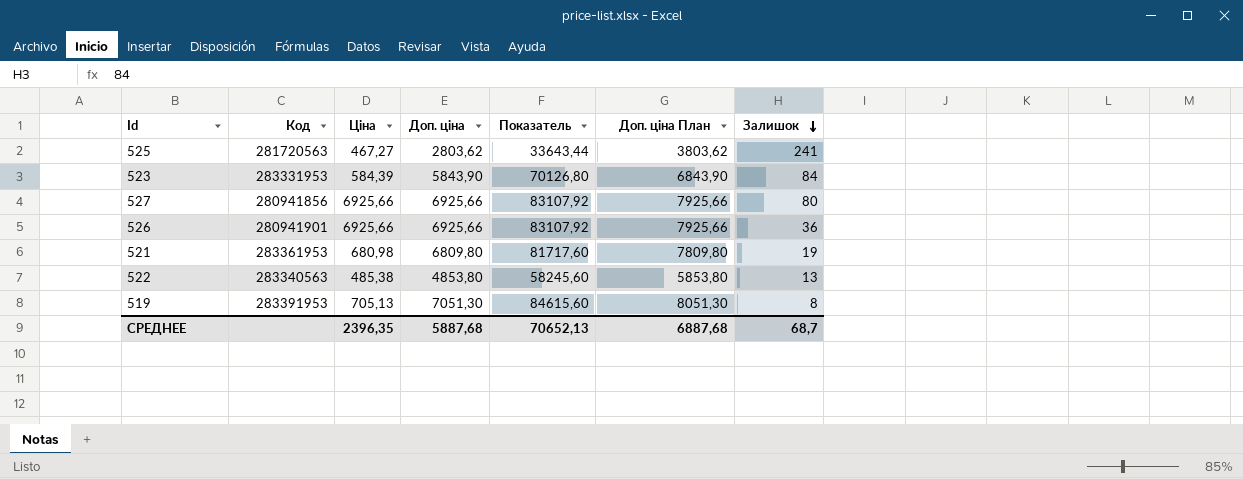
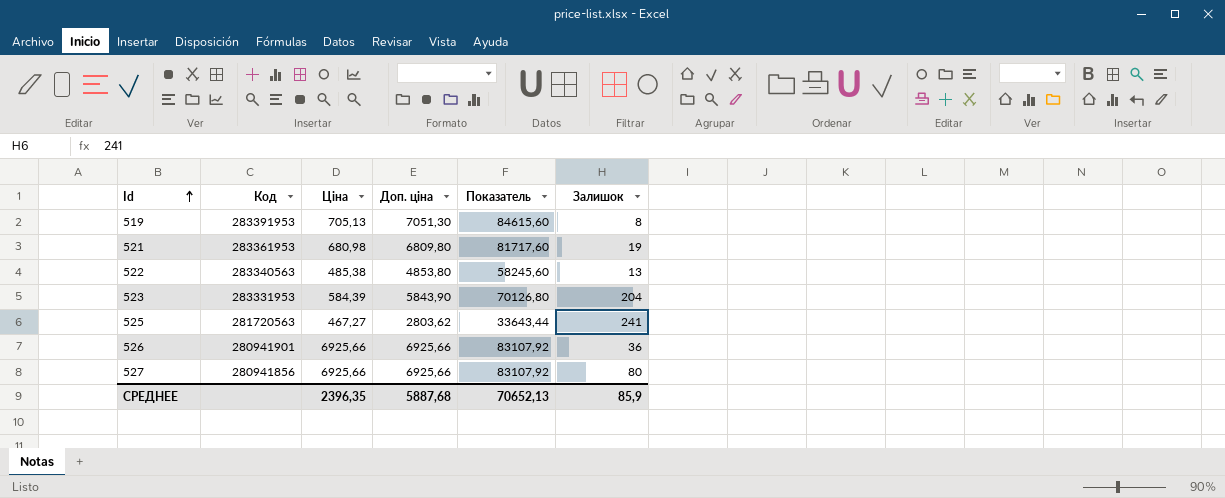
row order: Залишок descending -> Id ascending
column Доп. ціна План | formula: [Доп. ціна] + 1000 -> none
523 | Залишок: 84 -> 204
СРЕДНЕЕ | Залишок: 68,7 -> 85,9

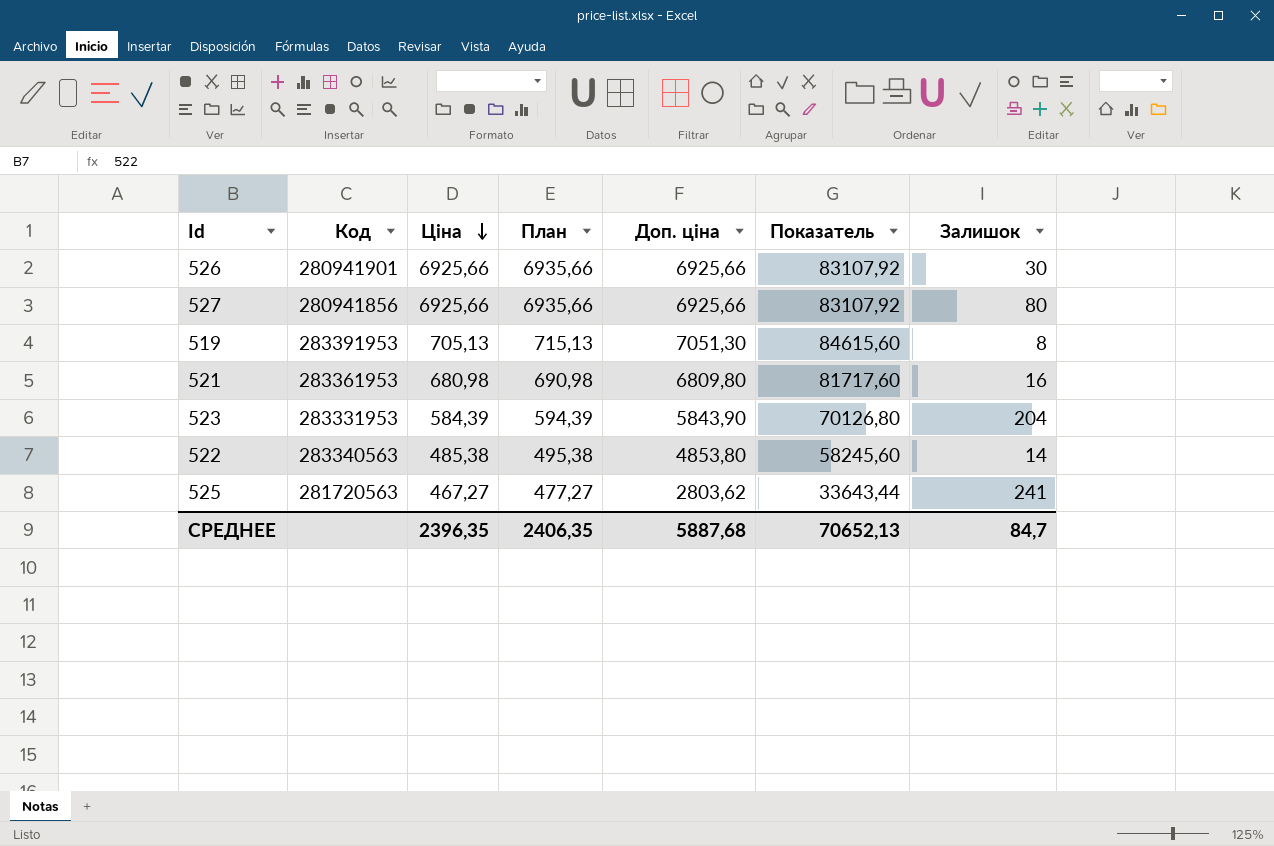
row order: Id ascending -> Ціна descending
column План | formula: none -> [Ціна] + 10
526 | Залишок: 36 -> 30
521 | Залишок: 19 -> 16
522 | Залишок: 13 -> 14
СРЕДНЕЕ | Залишок: 85,9 -> 84,7

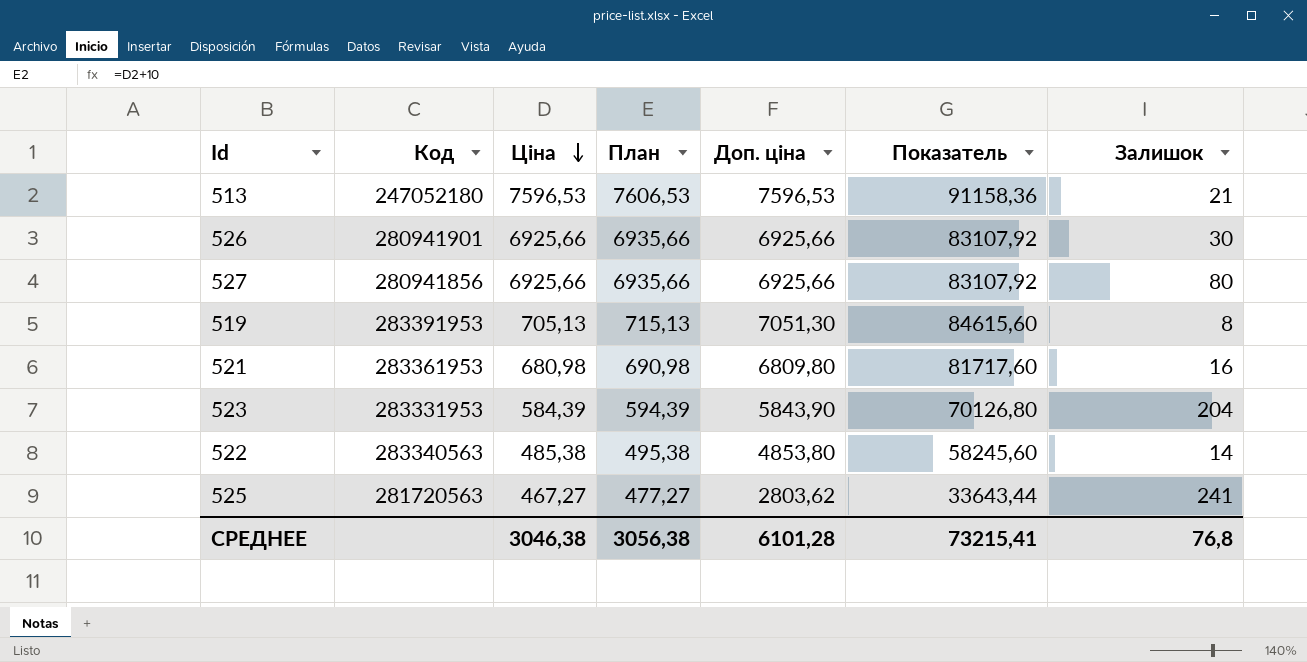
row 513: none -> 247052180 | 7596,53 | 7606,53 | 7596,53 | 91158,36 | 21
СРЕДНЕЕ | Ціна: 2396,35 -> 3046,38
СРЕДНЕЕ | План: 2406,35 -> 3056,38
СРЕДНЕЕ | Доп. ціна: 5887,68 -> 6101,28
СРЕДНЕЕ | Показатель: 70652,13 -> 73215,41
СРЕДНЕЕ | Залишок: 84,7 -> 76,8

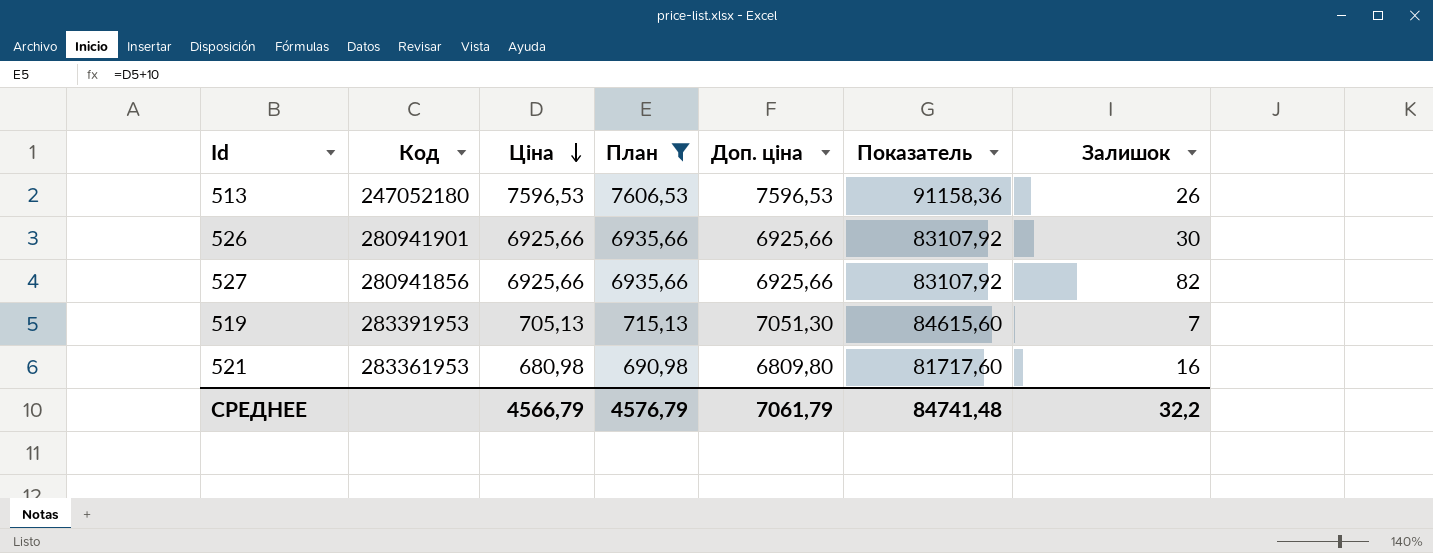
filter: none -> План >= 690,98
513 | Залишок: 21 -> 26
527 | Залишок: 80 -> 82
519 | Залишок: 8 -> 7
СРЕДНЕЕ | Ціна: 3046,38 -> 4566,79
СРЕДНЕЕ | План: 3056,38 -> 4576,79
СРЕДНЕЕ | Доп. ціна: 6101,28 -> 7061,79
СРЕДНЕЕ | Показатель: 73215,41 -> 84741,48
СРЕДНЕЕ | Залишок: 76,8 -> 32,2

